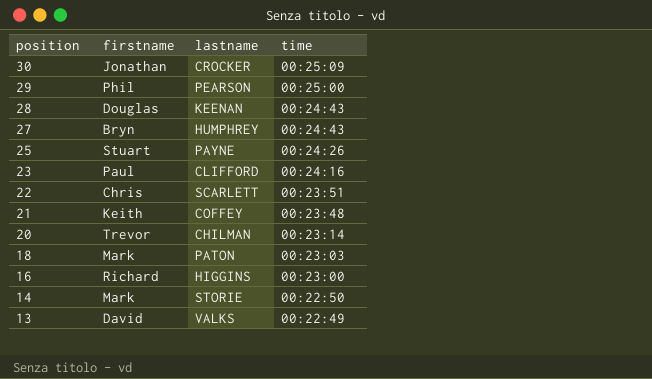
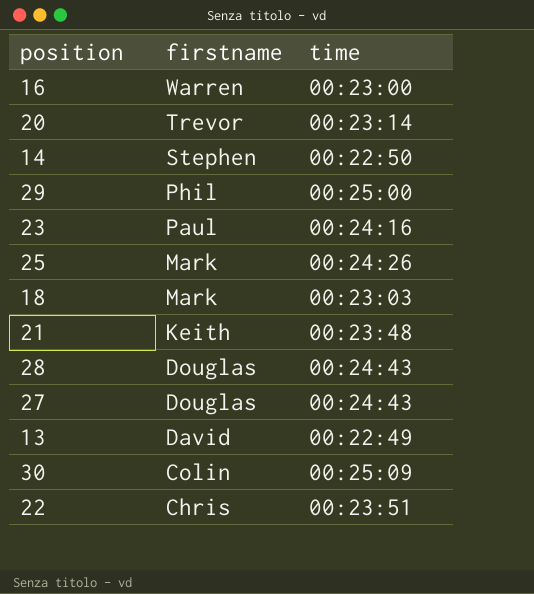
row order: position descending -> firstname descending
column lastname | position: 3 -> none
16 | firstname: Richard -> Warren
14 | firstname: Mark -> Stephen
25 | firstname: Stuart -> Mark
27 | firstname: Bryn -> Douglas
30 | firstname: Jonathan -> Colin

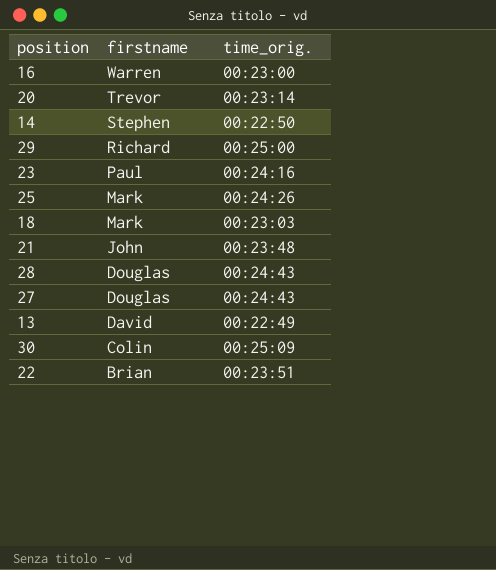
column name: time -> time_orig.
29 | firstname: Phil -> Richard
21 | firstname: Keith -> John
22 | firstname: Chris -> Brian

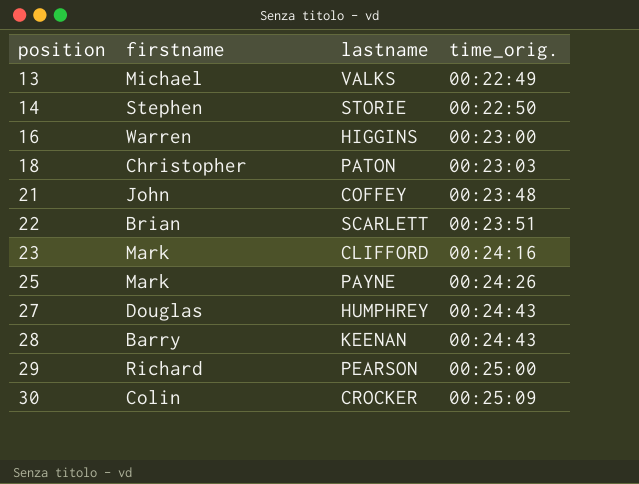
row order: firstname descending -> position ascending
column lastname | position: none -> 3
row 20: Trevor | 00:23:14 -> none
13 | firstname: David -> Michael
18 | firstname: Mark -> Christopher
23 | firstname: Paul -> Mark
28 | firstname: Douglas -> Barry

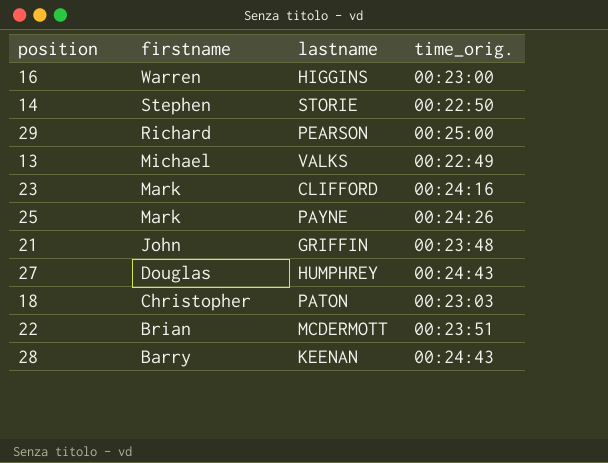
row order: position ascending -> firstname descending
row 30: Colin | CROCKER | 00:25:09 -> none
21 | lastname: COFFEY -> GRIFFIN
22 | lastname: SCARLETT -> MCDERMOTT

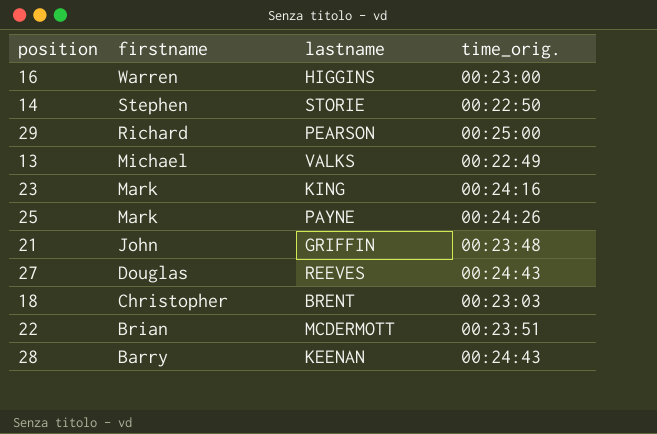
23 | lastname: CLIFFORD -> KING
27 | lastname: HUMPHREY -> REEVES
18 | lastname: PATON -> BRENT

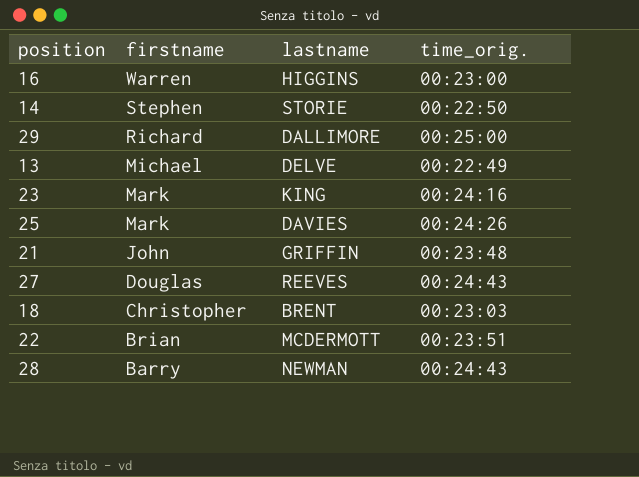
29 | lastname: PEARSON -> DALLIMORE
13 | lastname: VALKS -> DELVE
25 | lastname: PAYNE -> DAVIES
28 | lastname: KEENAN -> NEWMAN

